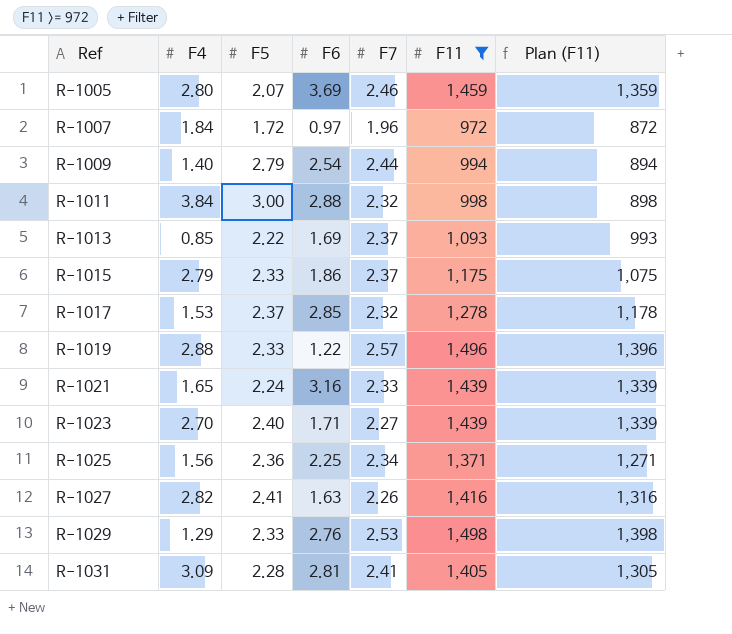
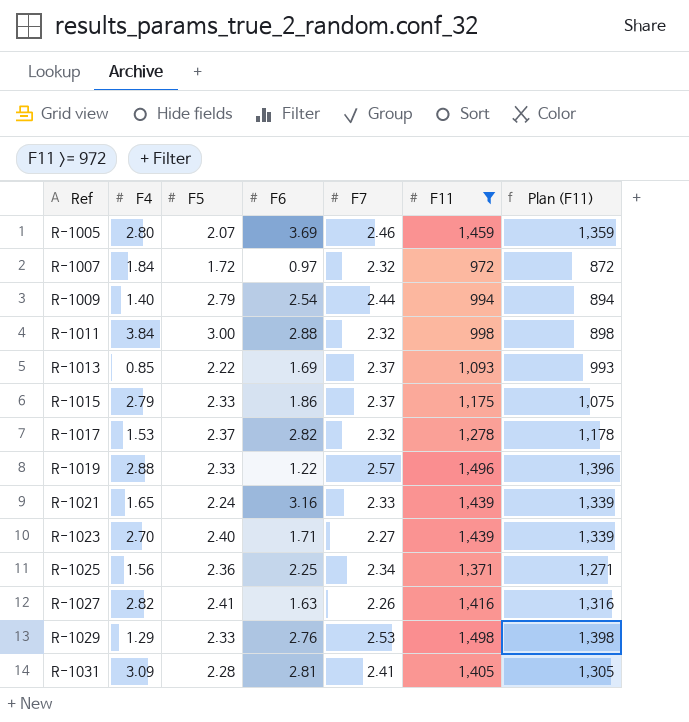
R-1007 | F7: 1.96 -> 2.32
R-1017 | F6: 2.85 -> 2.82

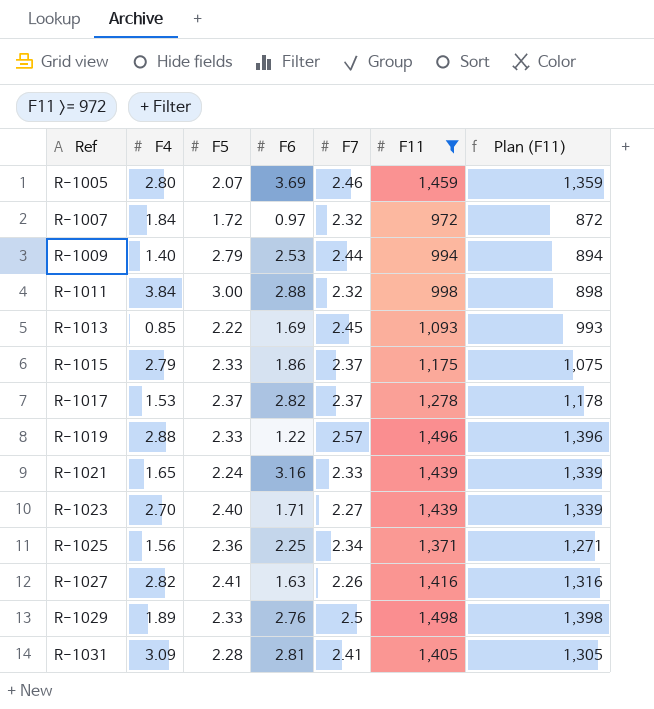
R-1009 | F6: 2.54 -> 2.53
R-1013 | F7: 2.37 -> 2.45
R-1017 | F7: 2.32 -> 2.37
R-1029 | F4: 1.29 -> 1.89
R-1029 | F7: 2.53 -> 2.5

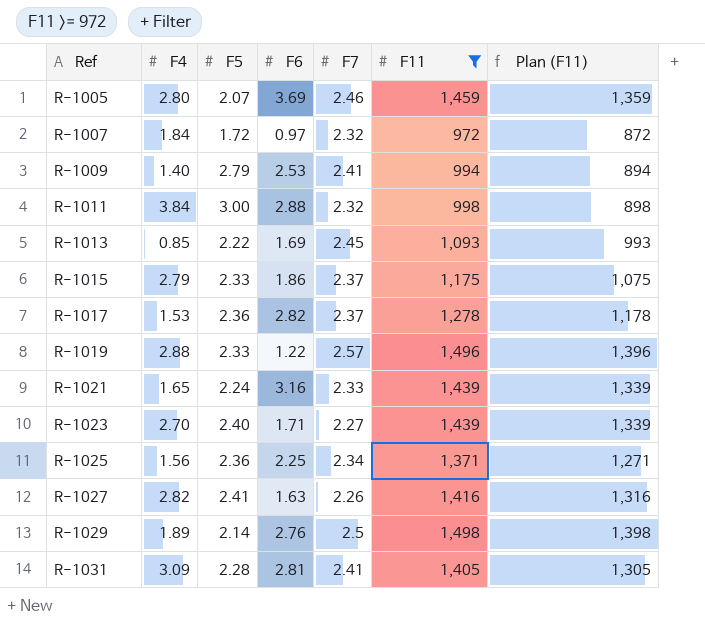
R-1009 | F7: 2.44 -> 2.41
R-1017 | F5: 2.37 -> 2.36
R-1029 | F5: 2.33 -> 2.14

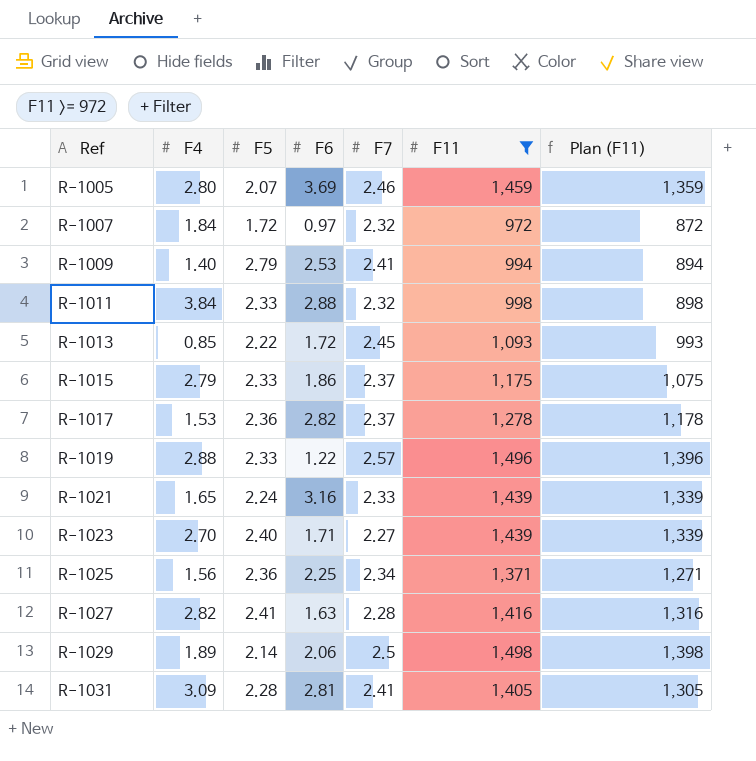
R-1011 | F5: 3.00 -> 2.33
R-1013 | F6: 1.69 -> 1.72
R-1027 | F7: 2.26 -> 2.28
R-1029 | F6: 2.76 -> 2.06

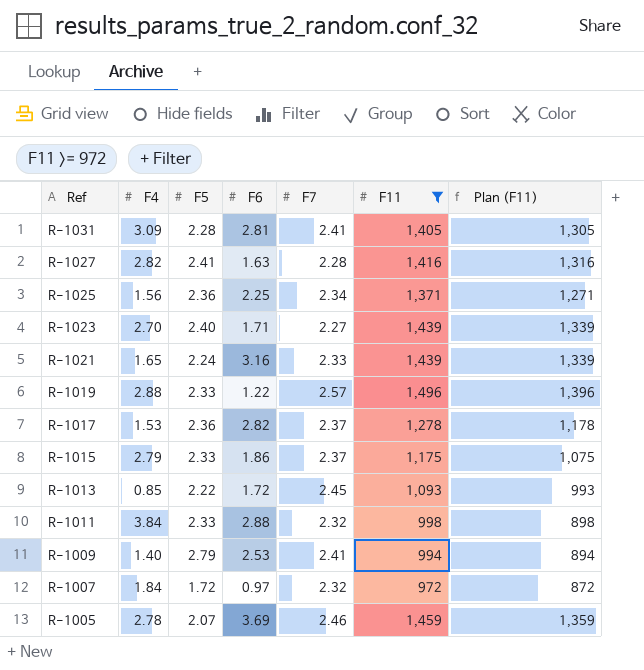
row order: Ref ascending -> Ref descending
row R-1029: 1.89 | 2.14 | 2.06 | 2.5 | 1,498 | 1,398 -> none
R-1005 | F4: 2.80 -> 2.78

